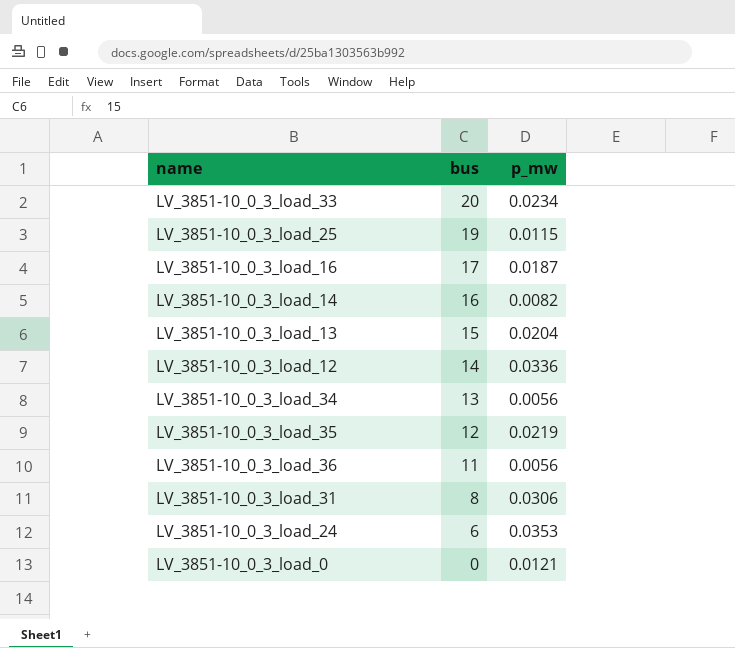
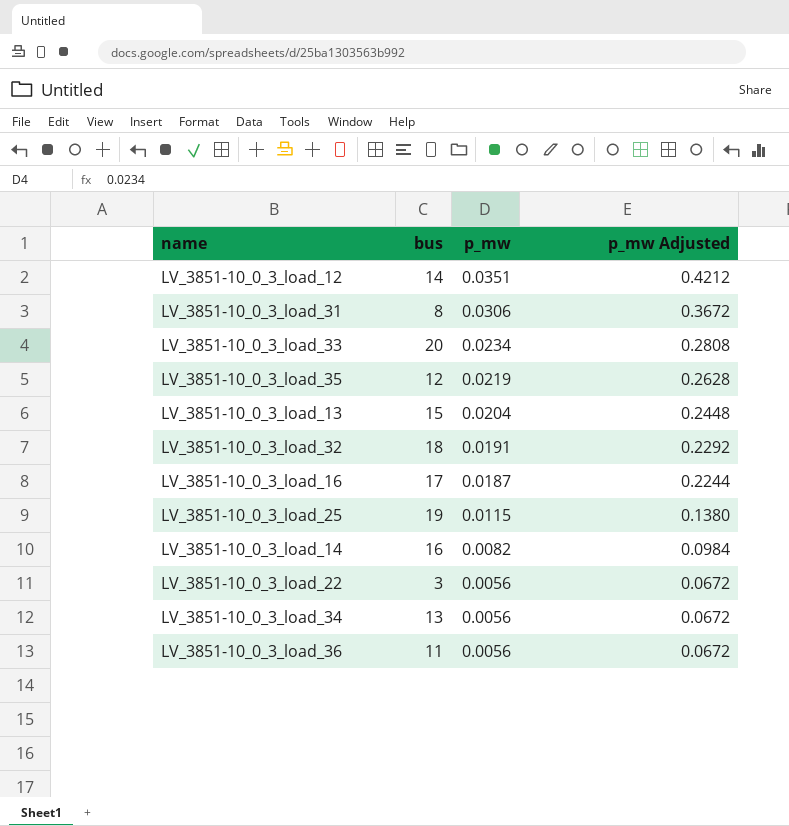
row order: bus descending -> p_mw descending
column p_mw Adjusted | formula: none -> [p_mw] * 12
row LV_3851-10_0_3_load_24: 6 | 0.0353 -> none
row LV_3851-10_0_3_load_0: 0 | 0.0121 -> none
LV_3851-10_0_3_load_12 | p_mw: 0.0336 -> 0.0351
row LV_3851-10_0_3_load_32: none -> 18 | 0.0191 | 0.2292
row LV_3851-10_0_3_load_22: none -> 3 | 0.0056 | 0.0672

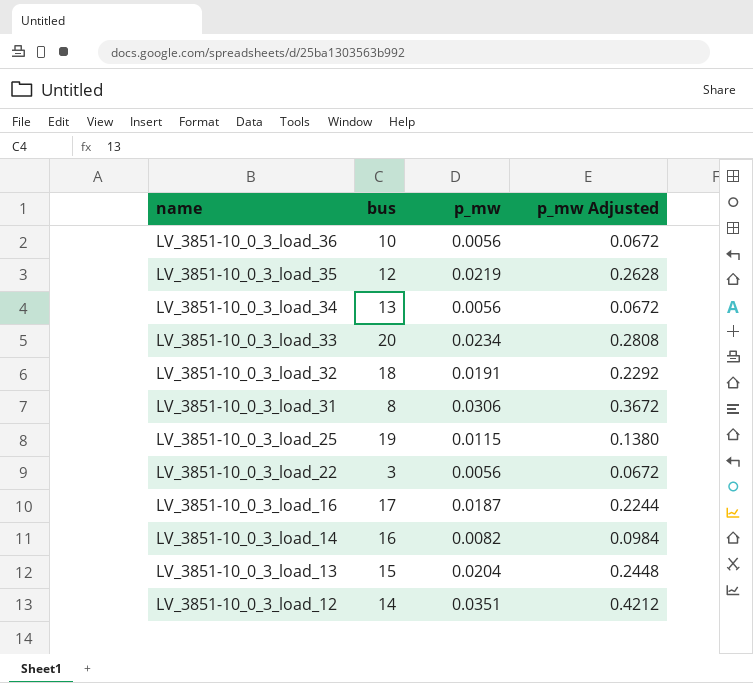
row order: p_mw descending -> name descending
LV_3851-10_0_3_load_36 | bus: 11 -> 10

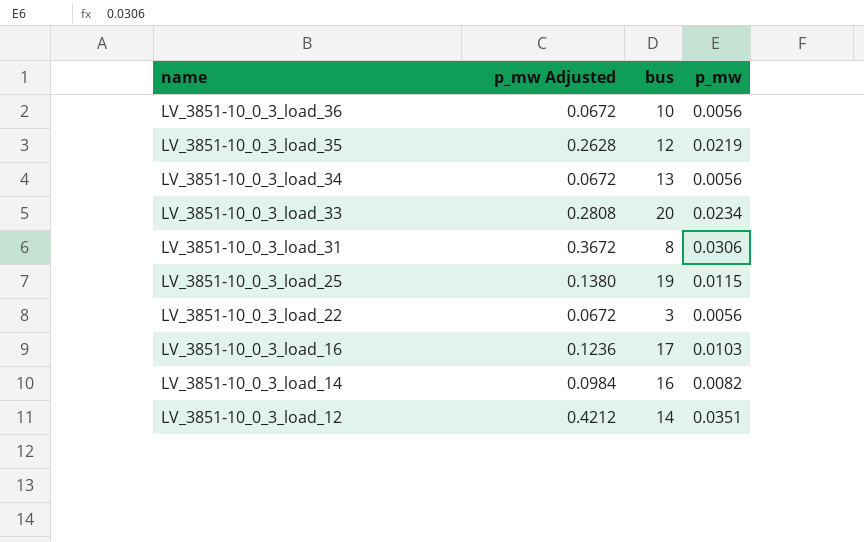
column p_mw Adjusted | position: 4 -> 2
row LV_3851-10_0_3_load_32: 18 | 0.0191 | 0.2292 -> none
row LV_3851-10_0_3_load_13: 15 | 0.0204 | 0.2448 -> none
LV_3851-10_0_3_load_16 | p_mw Adjusted: 0.2244 -> 0.1236
LV_3851-10_0_3_load_16 | p_mw: 0.0187 -> 0.0103

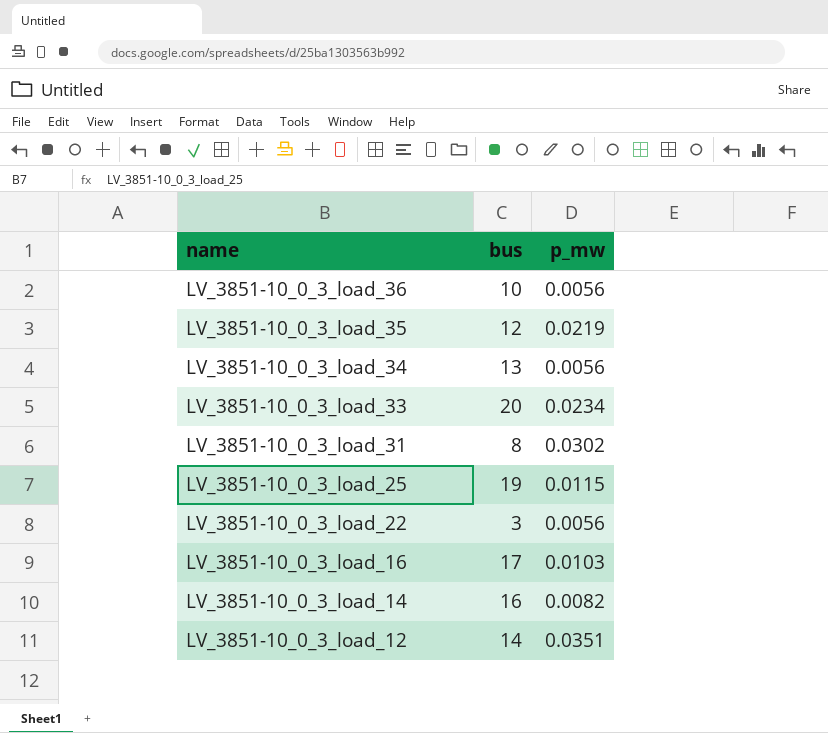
column p_mw Adjusted | formula: [p_mw] * 12 -> none
LV_3851-10_0_3_load_31 | p_mw: 0.0306 -> 0.0302

